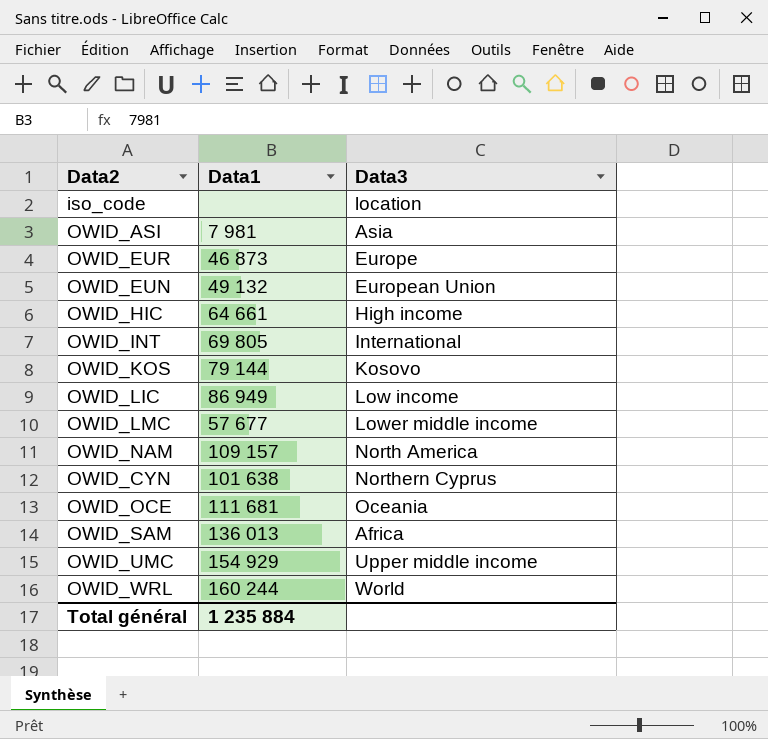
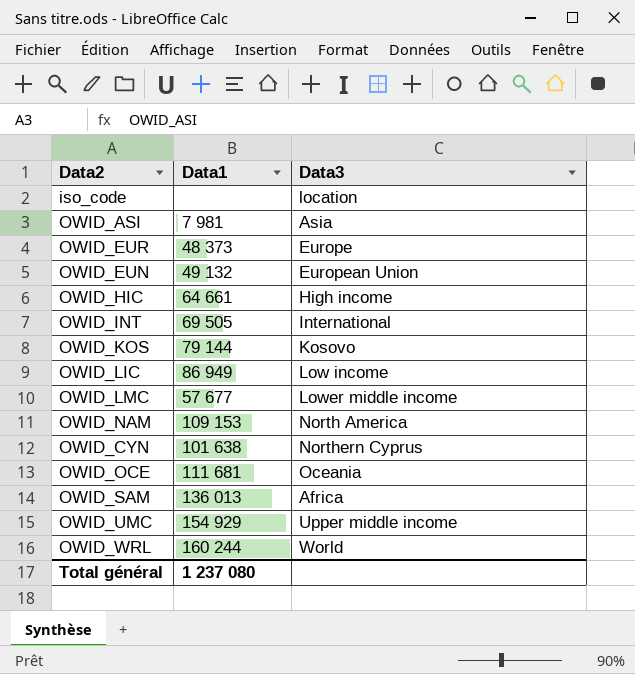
OWID_EUR | Data1: 46 873 -> 48 373
OWID_INT | Data1: 69 805 -> 69 505
OWID_NAM | Data1: 109 157 -> 109 153
Total général | Data1: 1 235 884 -> 1 237 080

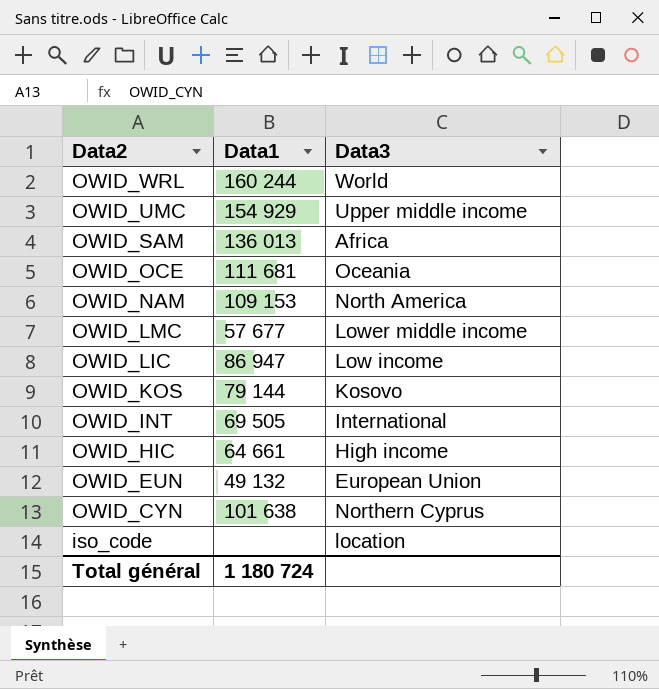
row order: none -> Data2 descending
row OWID_ASI: 7 981 | Asia -> none
row OWID_EUR: 48 373 | Europe -> none
OWID_LIC | Data1: 86 949 -> 86 947
Total général | Data1: 1 237 080 -> 1 180 724

